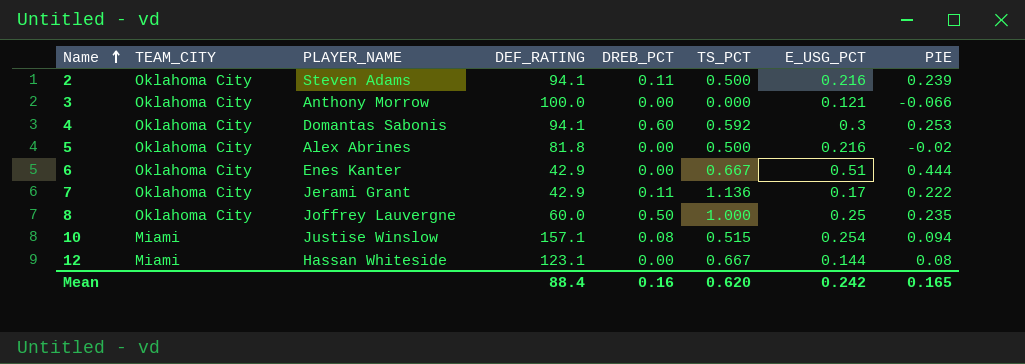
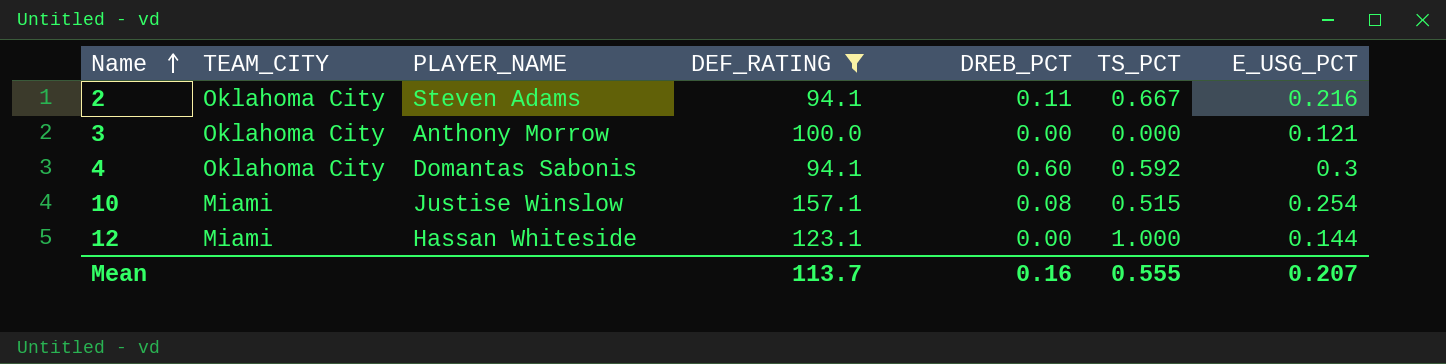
filter: none -> DEF_RATING >= 94.1
column PIE | position: 8 -> none
2 | TS_PCT: 0.500 -> 0.667
12 | TS_PCT: 0.667 -> 1.000
Mean | DEF_RATING: 88.4 -> 113.7
Mean | TS_PCT: 0.620 -> 0.555
Mean | E_USG_PCT: 0.242 -> 0.207

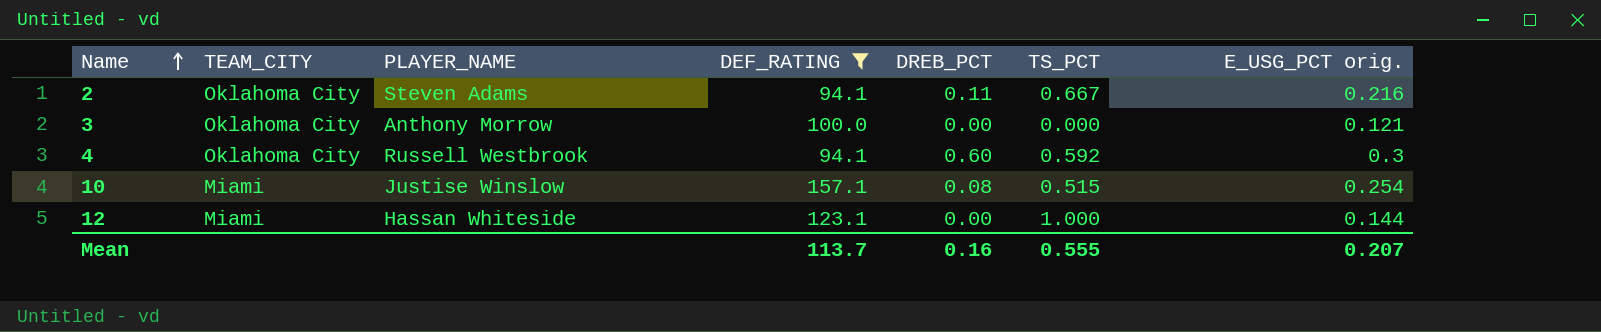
column name: E_USG_PCT -> E_USG_PCT orig.
4 | PLAYER_NAME: Domantas Sabonis -> Russell Westbrook

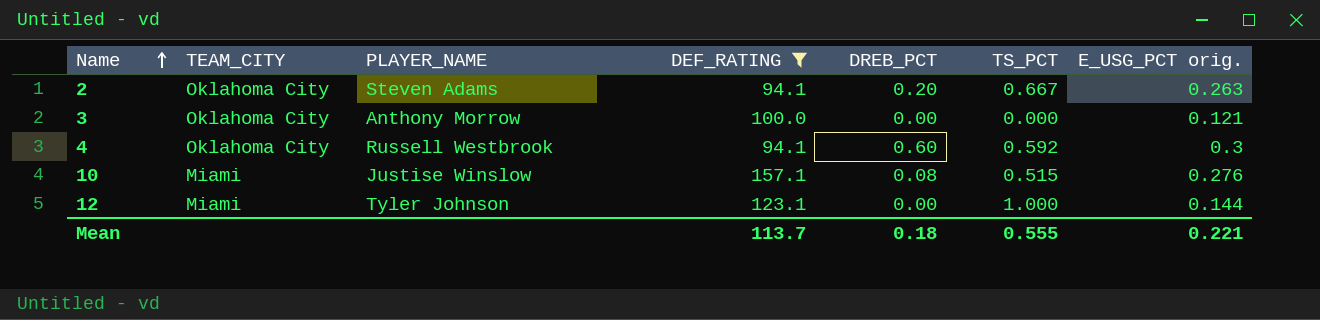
2 | DREB_PCT: 0.11 -> 0.20
2 | E_USG_PCT orig.: 0.216 -> 0.263
10 | E_USG_PCT orig.: 0.254 -> 0.276
12 | PLAYER_NAME: Hassan Whiteside -> Tyler Johnson
Mean | DREB_PCT: 0.16 -> 0.18
Mean | E_USG_PCT orig.: 0.207 -> 0.221

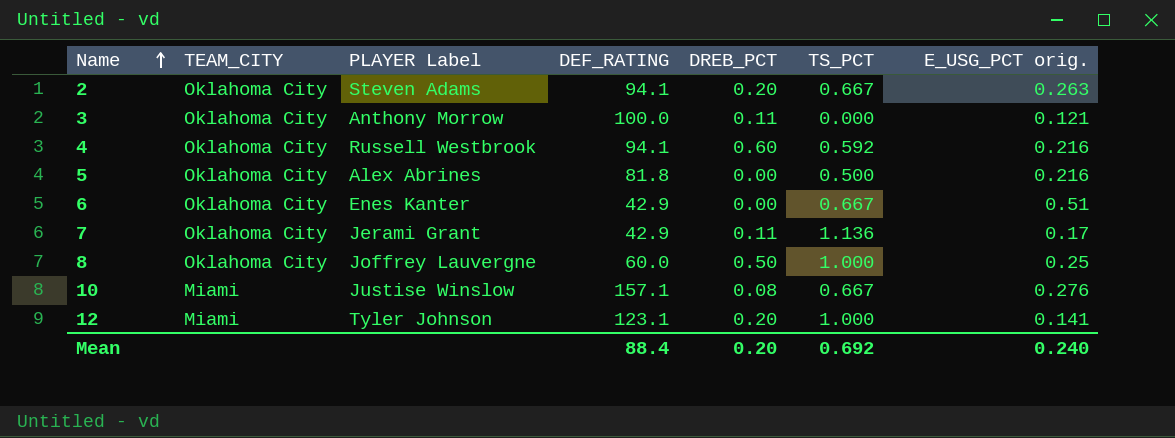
filter: DEF_RATING >= 94.1 -> none
column name: PLAYER_NAME -> PLAYER Label
3 | DREB_PCT: 0.00 -> 0.11
4 | E_USG_PCT orig.: 0.3 -> 0.216
10 | TS_PCT: 0.515 -> 0.667
12 | DREB_PCT: 0.00 -> 0.20
12 | E_USG_PCT orig.: 0.144 -> 0.141
Mean | DEF_RATING: 113.7 -> 88.4
Mean | DREB_PCT: 0.18 -> 0.20
Mean | TS_PCT: 0.555 -> 0.692
Mean | E_USG_PCT orig.: 0.221 -> 0.240

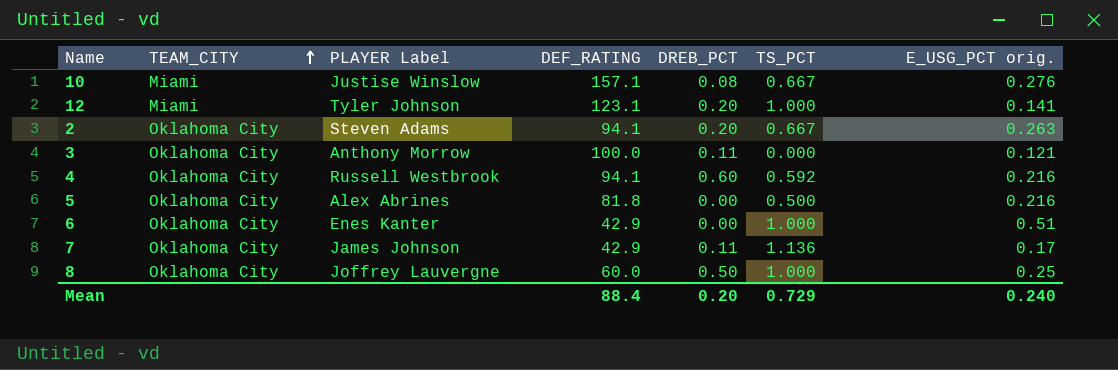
row order: Name ascending -> TEAM_CITY ascending
6 | TS_PCT: 0.667 -> 1.000
7 | PLAYER Label: Jerami Grant -> James Johnson
Mean | TS_PCT: 0.692 -> 0.729

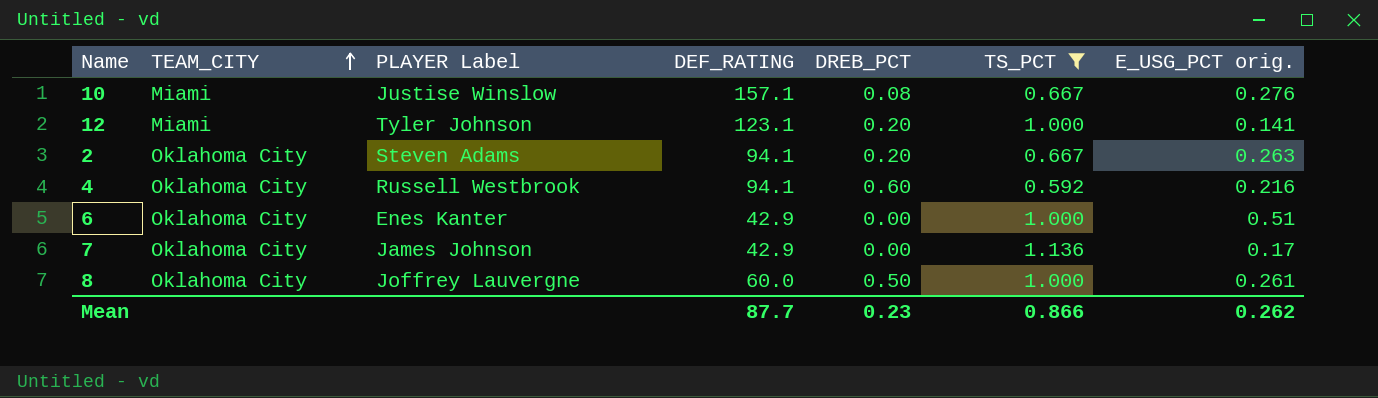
filter: none -> TS_PCT >= 0.592
7 | DREB_PCT: 0.11 -> 0.00
8 | E_USG_PCT orig.: 0.25 -> 0.261
Mean | DEF_RATING: 88.4 -> 87.7
Mean | DREB_PCT: 0.20 -> 0.23
Mean | TS_PCT: 0.729 -> 0.866
Mean | E_USG_PCT orig.: 0.240 -> 0.262

